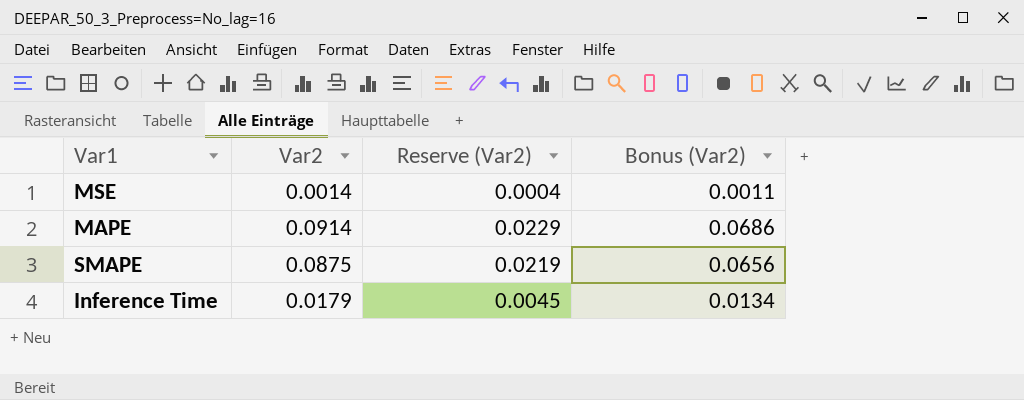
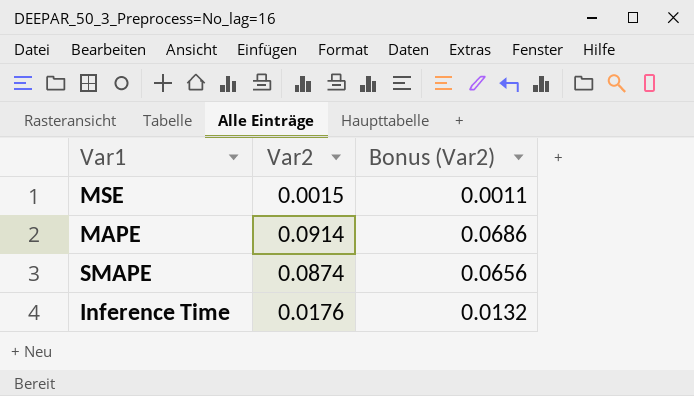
column Reserve (Var2) | formula: [Var2] * 0.25 -> none
MSE | Var2: 0.0014 -> 0.0015
SMAPE | Var2: 0.0875 -> 0.0874
Inference Time | Var2: 0.0179 -> 0.0176
Inference Time | Bonus (Var2): 0.0134 -> 0.0132

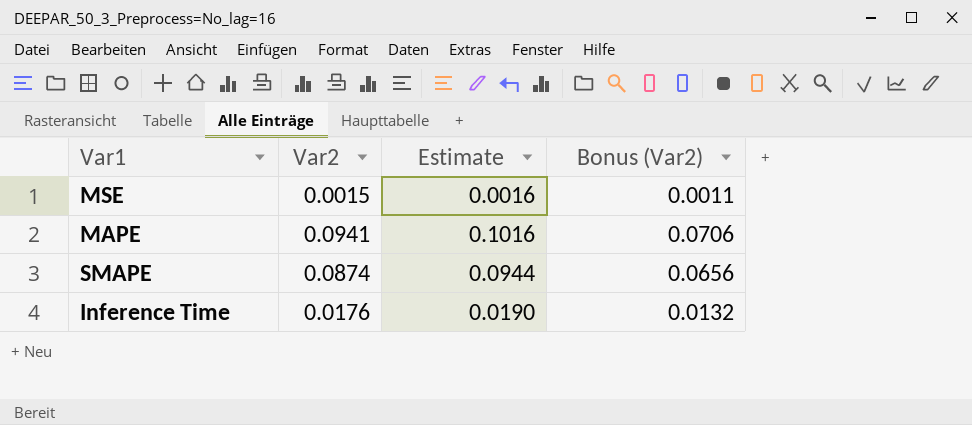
column Estimate | formula: none -> [Var2] * 1.08
MAPE | Var2: 0.0914 -> 0.0941
MAPE | Bonus (Var2): 0.0686 -> 0.0706

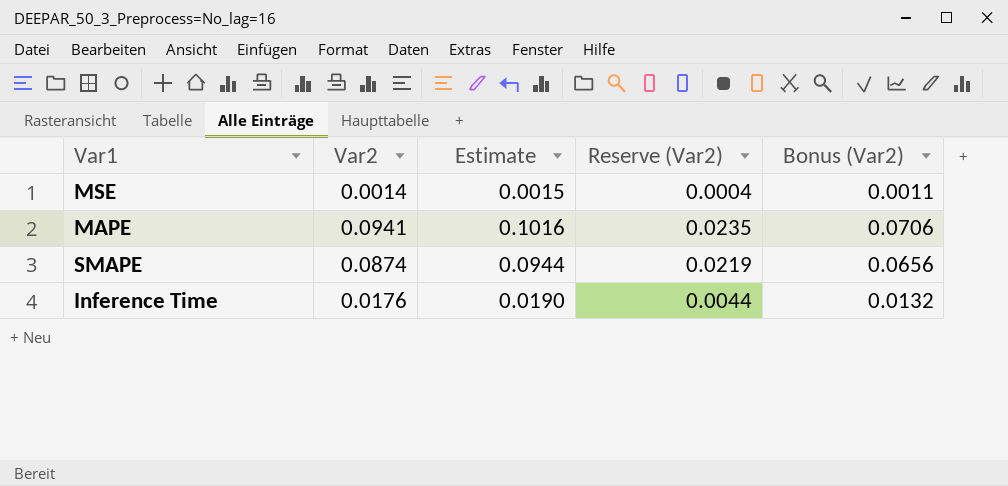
column Reserve (Var2) | formula: none -> [Var2] * 0.25
MSE | Var2: 0.0015 -> 0.0014
MSE | Estimate: 0.0016 -> 0.0015

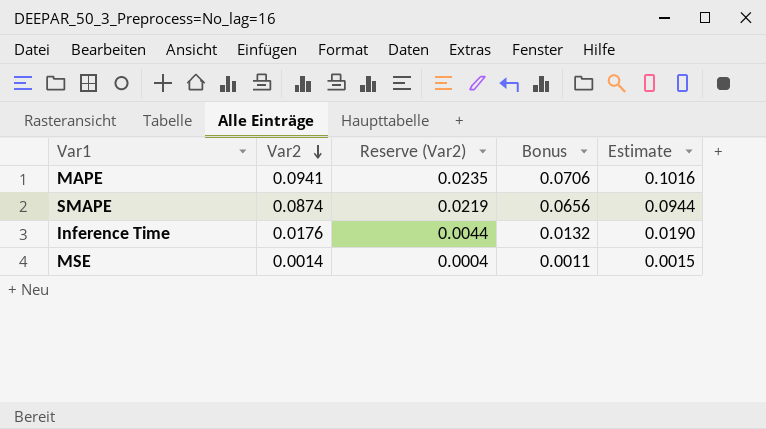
row order: none -> Var2 descending
column name: Bonus (Var2) -> Bonus
column Estimate | position: 3 -> 5

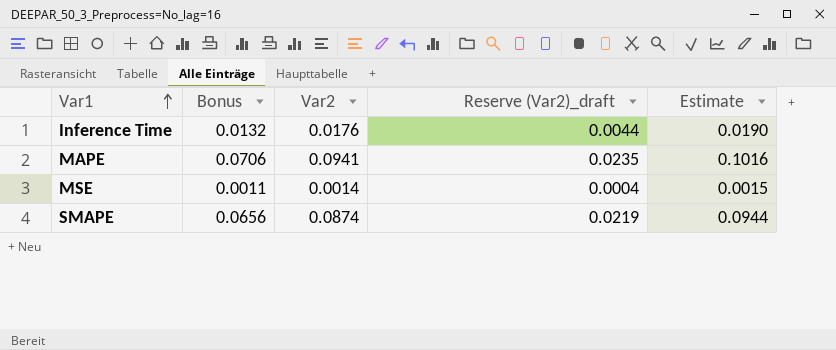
row order: Var2 descending -> Var1 ascending
column Bonus | position: 4 -> 2
column name: Reserve (Var2) -> Reserve (Var2)_draft

